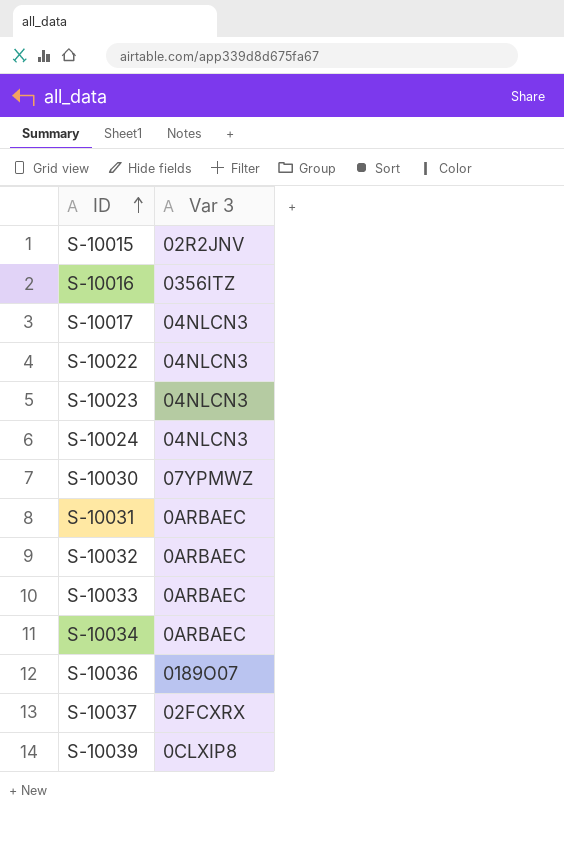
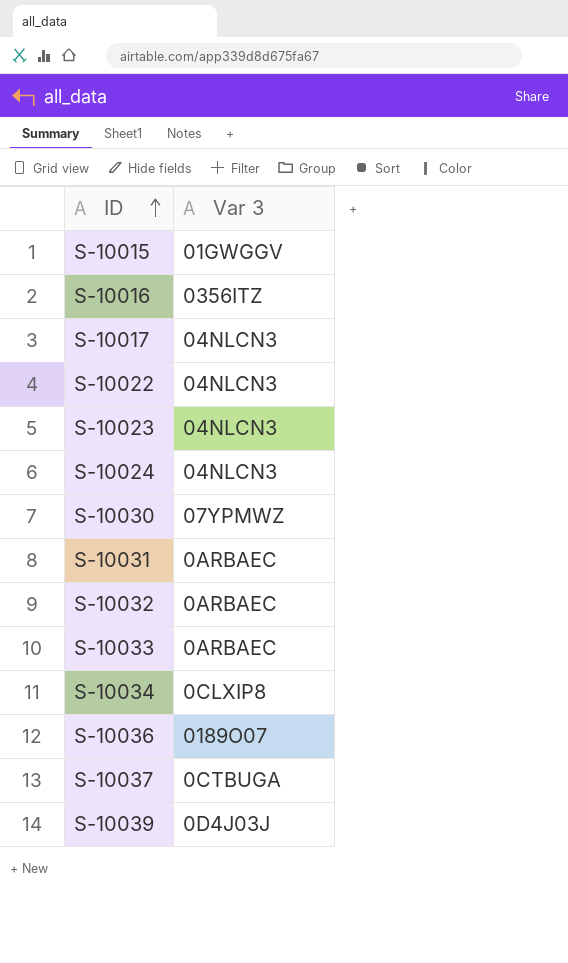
S-10015 | Var 3: 02R2JNV -> 01GWGGV
S-10034 | Var 3: 0ARBAEC -> 0CLXIP8
S-10037 | Var 3: 02FCXRX -> 0CTBUGA
S-10039 | Var 3: 0CLXIP8 -> 0D4J03J

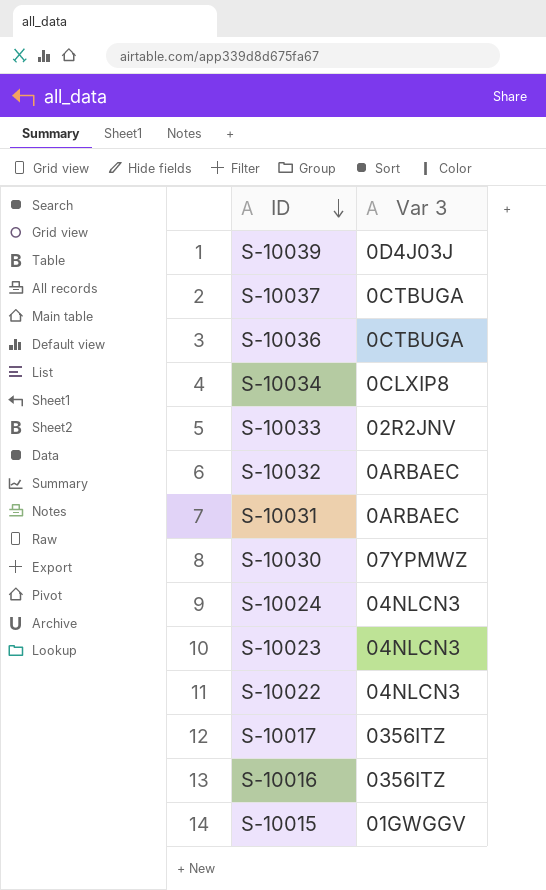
row order: ID ascending -> ID descending
S-10036 | Var 3: 0189O07 -> 0CTBUGA
S-10033 | Var 3: 0ARBAEC -> 02R2JNV
S-10017 | Var 3: 04NLCN3 -> 0356ITZ

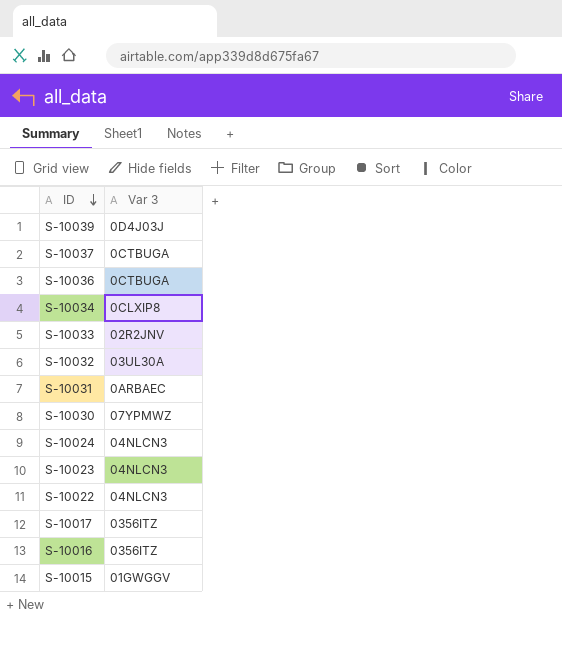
S-10032 | Var 3: 0ARBAEC -> 03UL30A

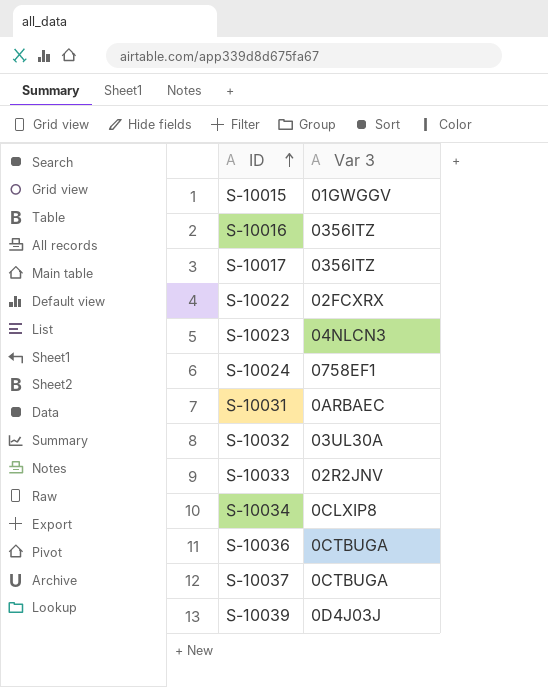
row order: ID descending -> ID ascending
row S-10030: 07YPMWZ -> none
S-10022 | Var 3: 04NLCN3 -> 02FCXRX
S-10024 | Var 3: 04NLCN3 -> 0758EF1

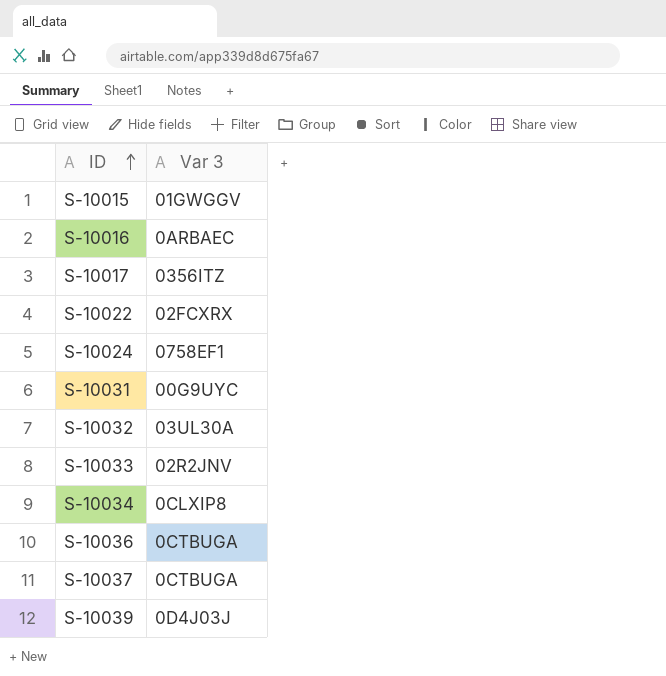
row S-10023: 04NLCN3 -> none
S-10016 | Var 3: 0356ITZ -> 0ARBAEC
S-10031 | Var 3: 0ARBAEC -> 00G9UYC

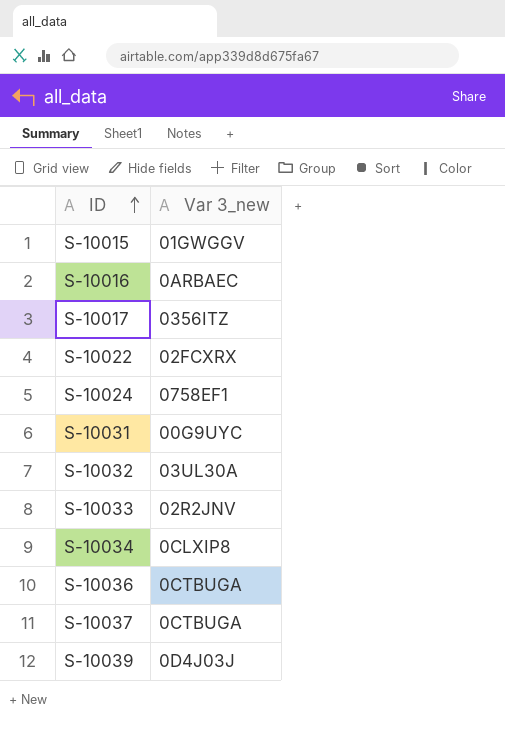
column name: Var 3 -> Var 3_new

